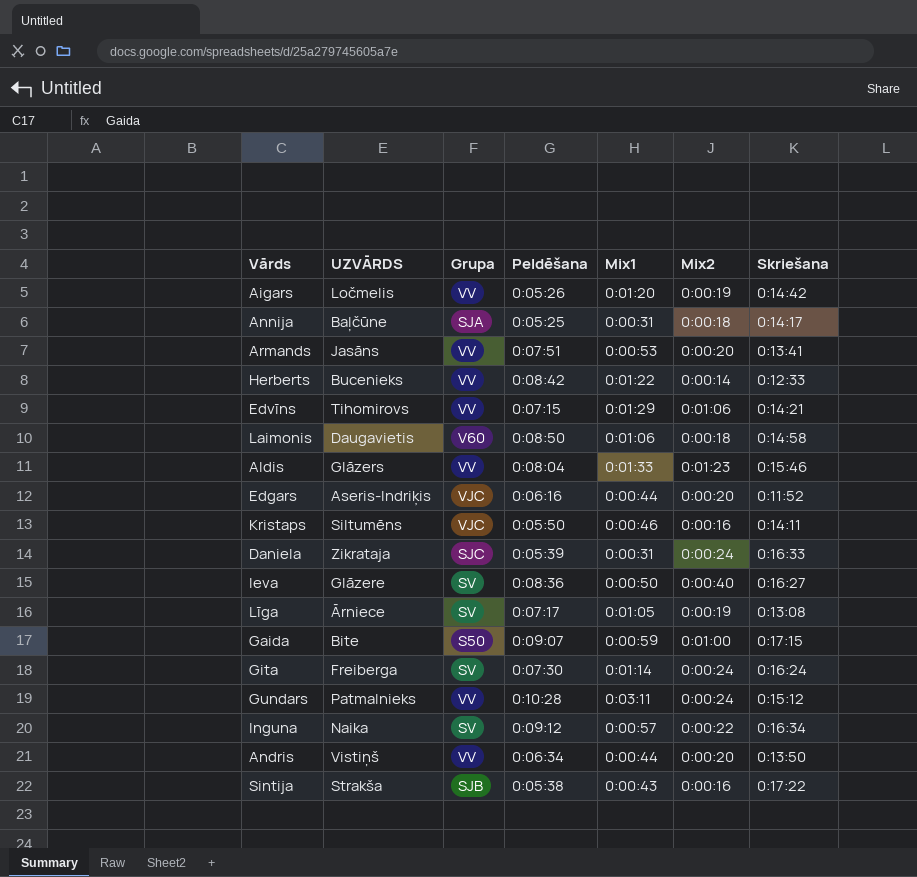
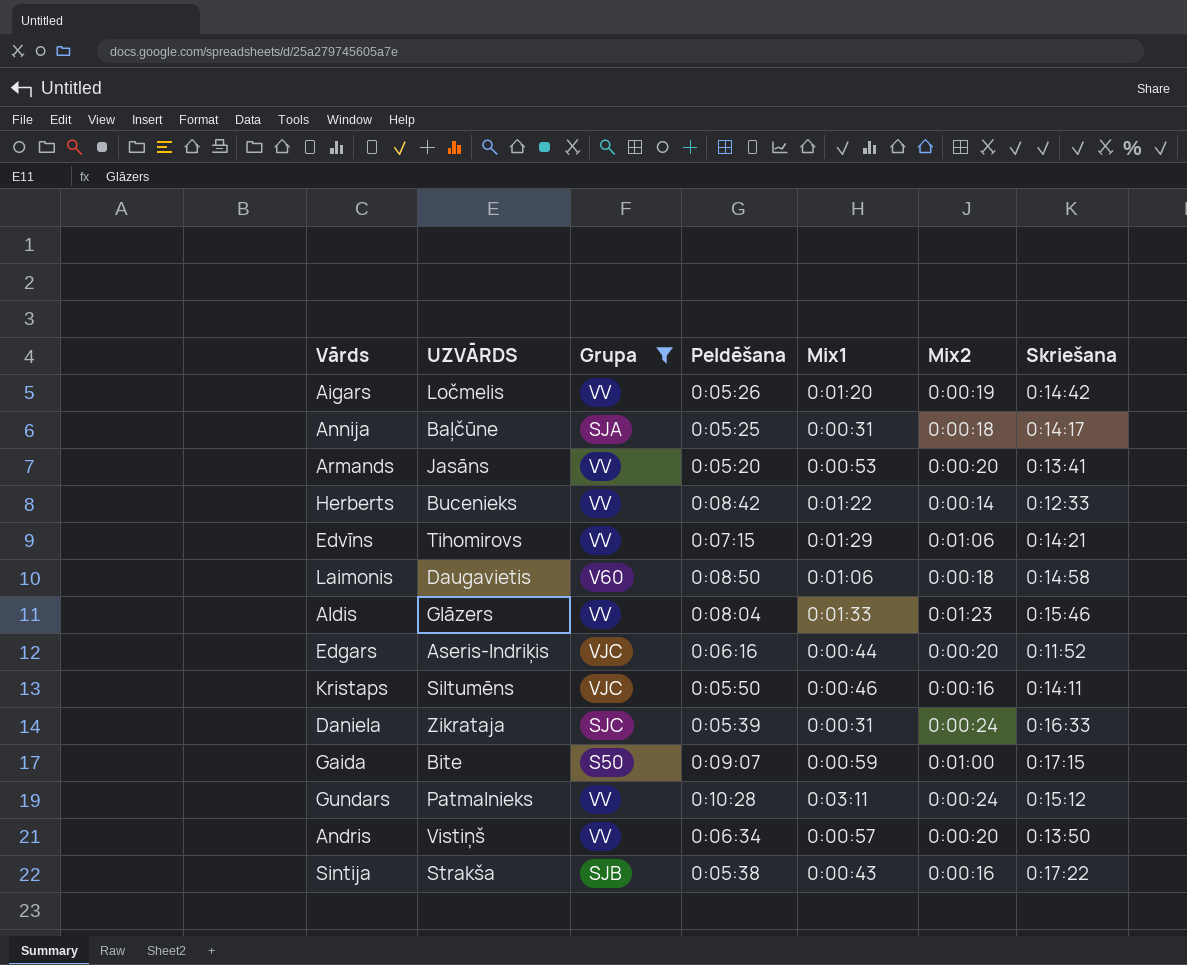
filter: none -> Grupa != SV
Armands | Peldēšana: 0:07:51 -> 0:05:20
Andris | Mix1: 0:00:44 -> 0:00:57

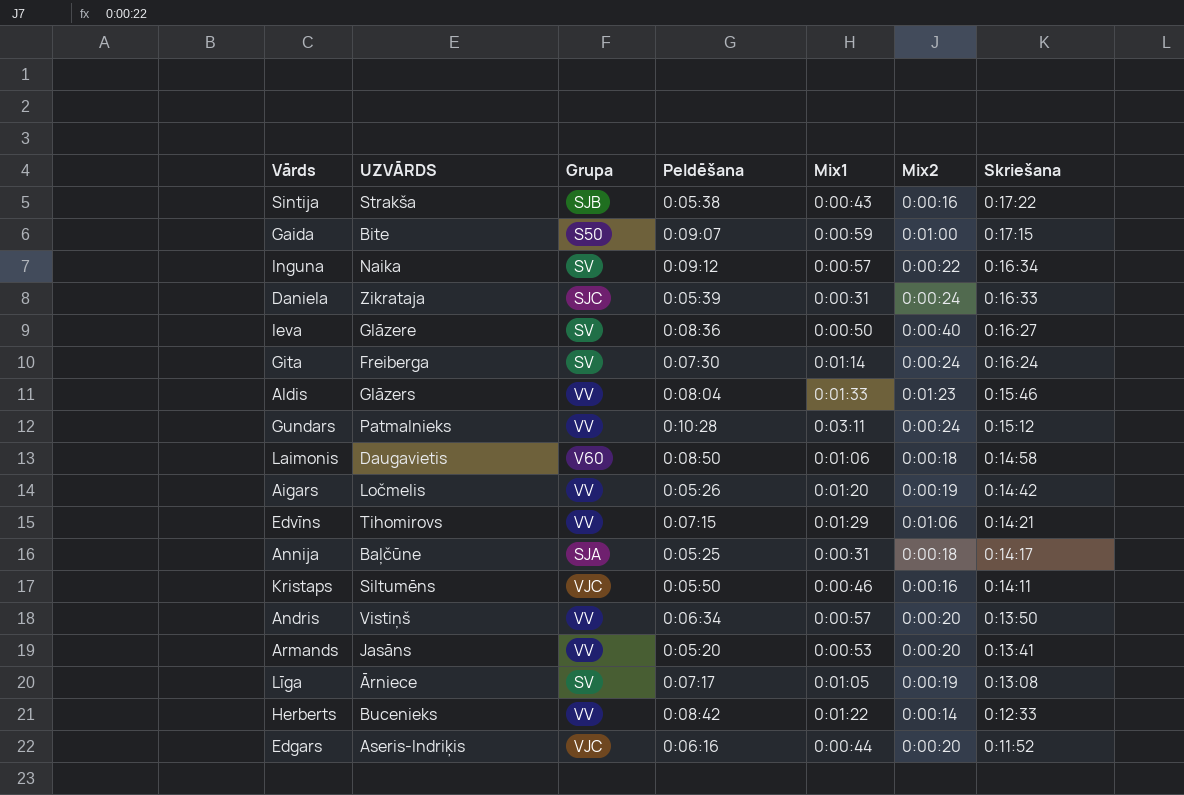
filter: Grupa != SV -> none
row order: none -> Skriešana descending

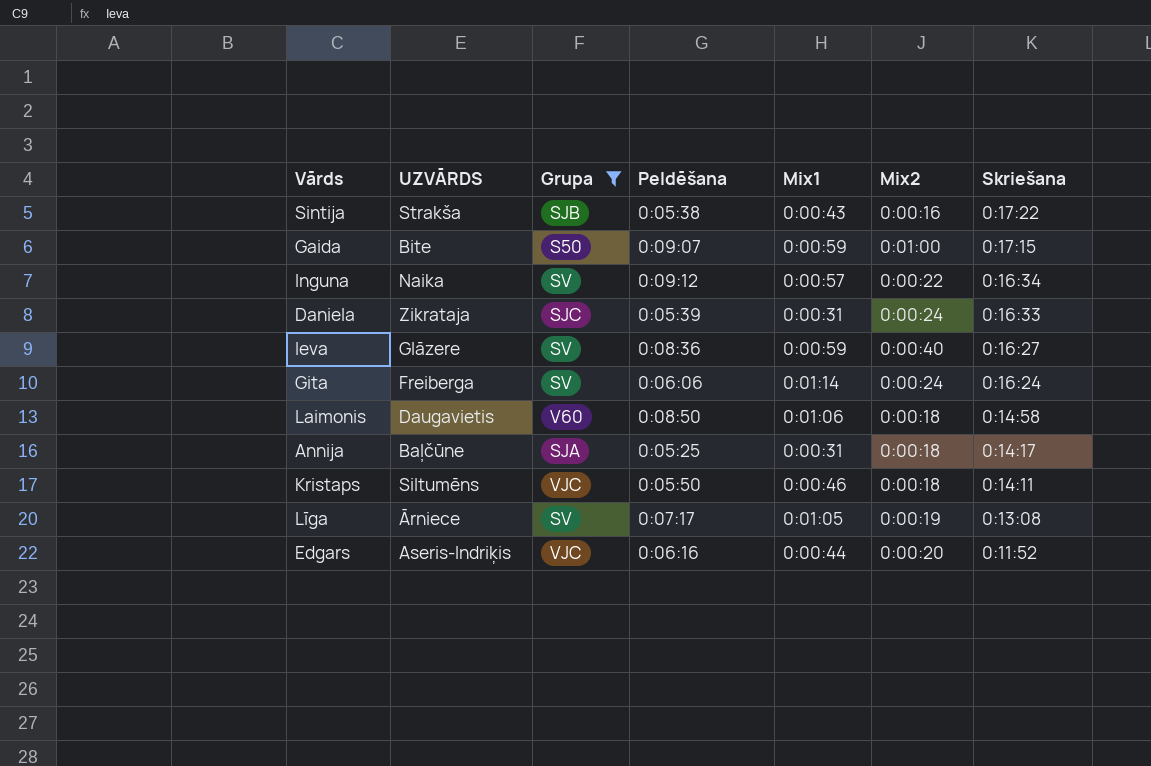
filter: none -> Grupa != VV
Ieva | Mix1: 0:00:50 -> 0:00:59
Gita | Peldēšana: 0:07:30 -> 0:06:06
Kristaps | Mix2: 0:00:16 -> 0:00:18

